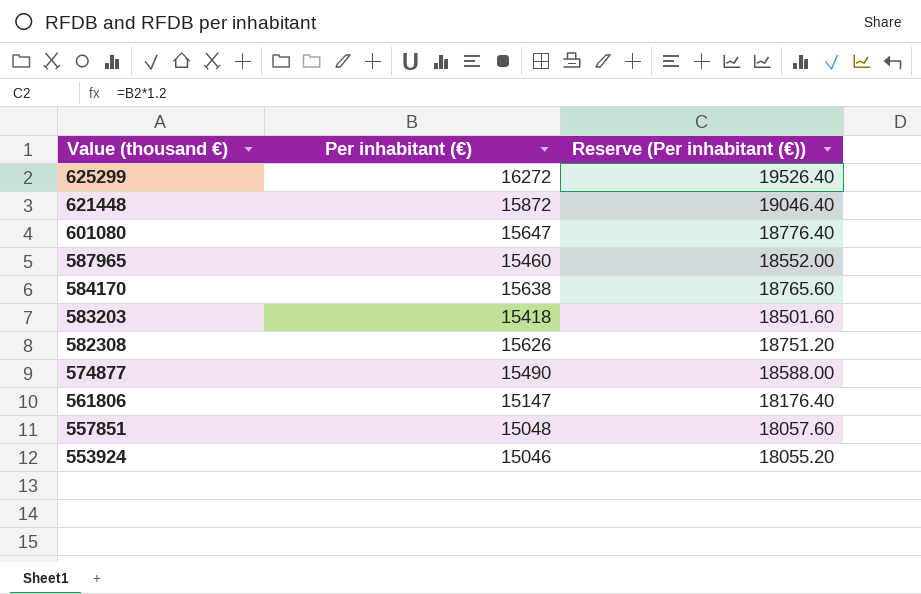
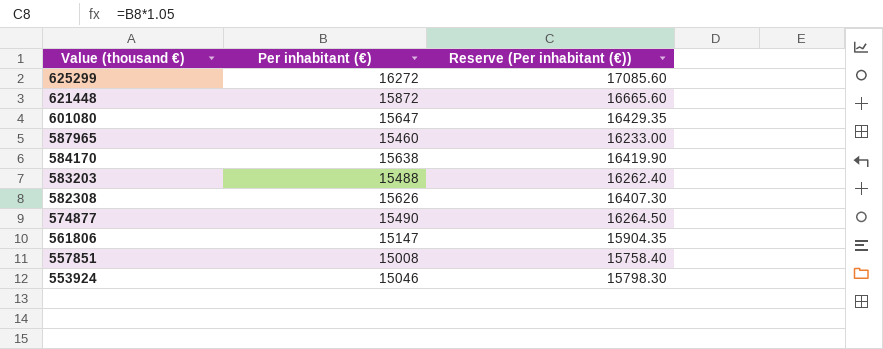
column Reserve (Per inhabitant (€)) | formula: [Per inhabitant (€)] * 1.2 -> [Per inhabitant (€)] * 1.05
583203 | Per inhabitant (€): 15418 -> 15488
557851 | Per inhabitant (€): 15048 -> 15008

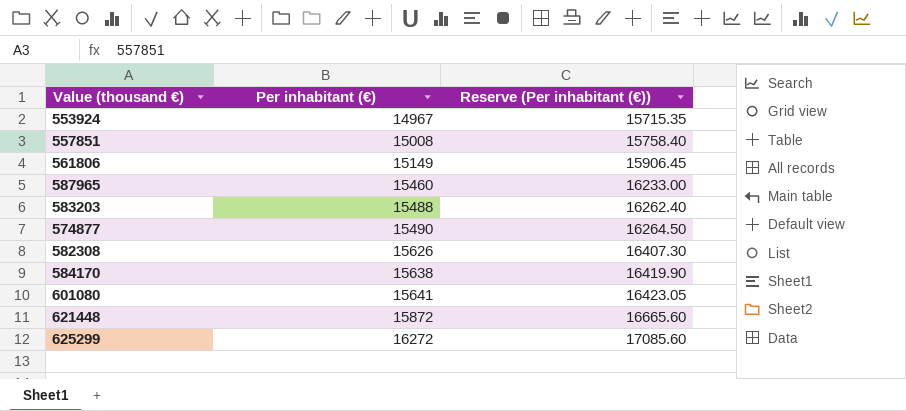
row order: Value (thousand €) descending -> Per inhabitant (€) ascending
553924 | Per inhabitant (€): 15046 -> 14967
553924 | Reserve (Per inhabitant (€)): 15798.30 -> 15715.35
561806 | Per inhabitant (€): 15147 -> 15149
561806 | Reserve (Per inhabitant (€)): 15904.35 -> 15906.45
601080 | Per inhabitant (€): 15647 -> 15641
601080 | Reserve (Per inhabitant (€)): 16429.35 -> 16423.05

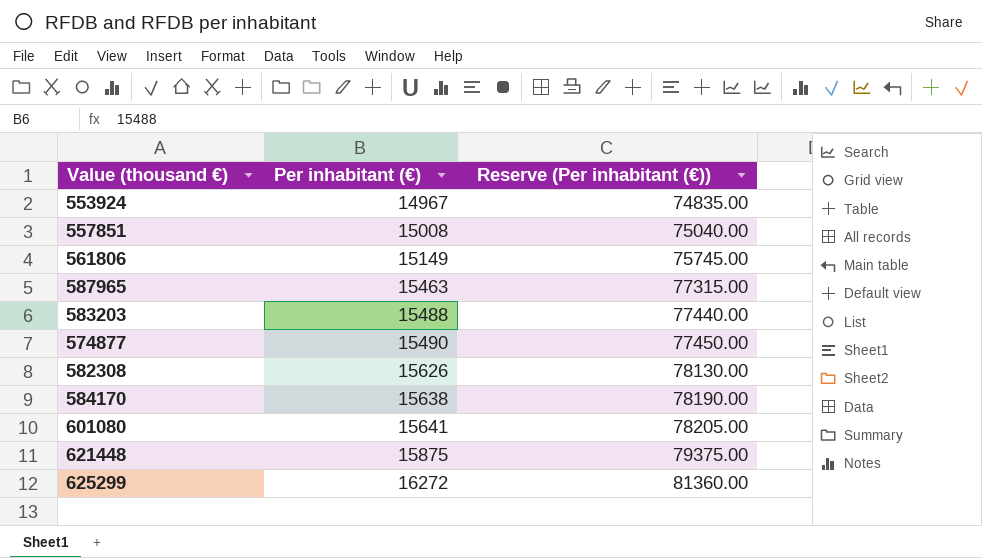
column Reserve (Per inhabitant (€)) | formula: [Per inhabitant (€)] * 1.05 -> [Per inhabitant (€)] * 5
587965 | Per inhabitant (€): 15460 -> 15463
621448 | Per inhabitant (€): 15872 -> 15875

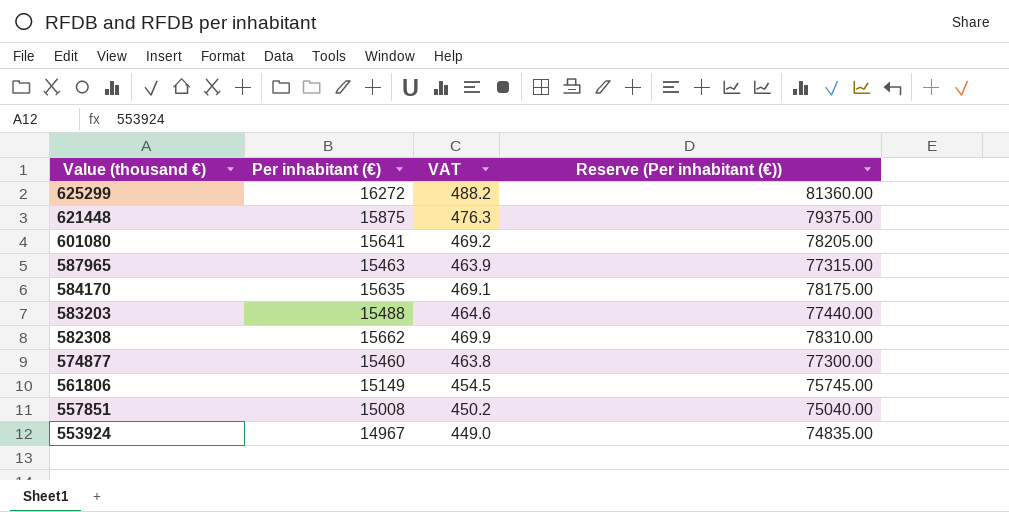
row order: Per inhabitant (€) ascending -> Value (thousand €) descending
column VAT | formula: none -> [Per inhabitant (€)] * 0.03
584170 | Per inhabitant (€): 15638 -> 15635
584170 | Reserve (Per inhabitant (€)): 78190.00 -> 78175.00
582308 | Per inhabitant (€): 15626 -> 15662
582308 | Reserve (Per inhabitant (€)): 78130.00 -> 78310.00
574877 | Per inhabitant (€): 15490 -> 15460
574877 | Reserve (Per inhabitant (€)): 77450.00 -> 77300.00

